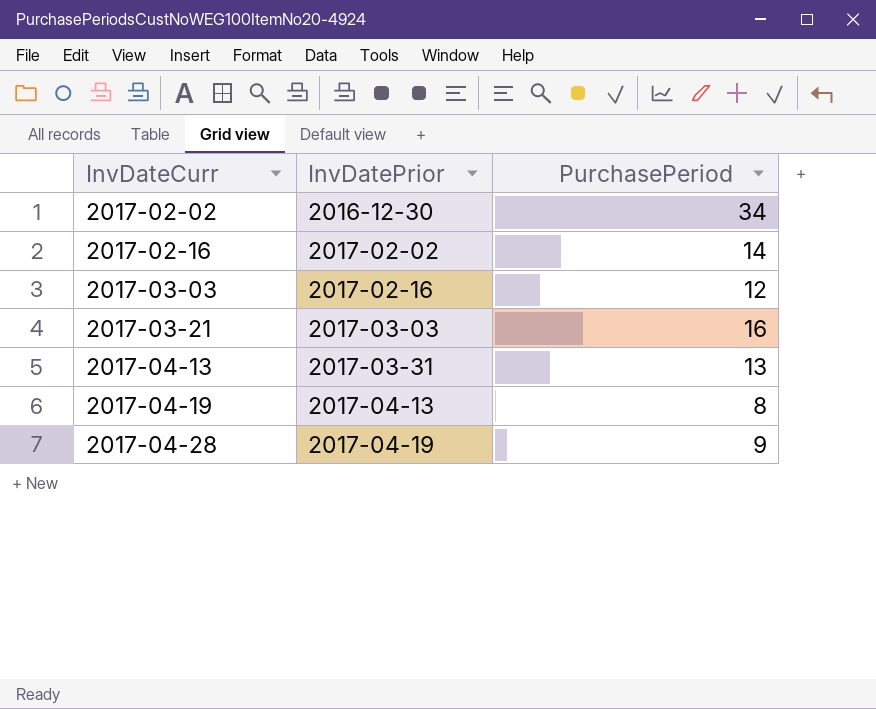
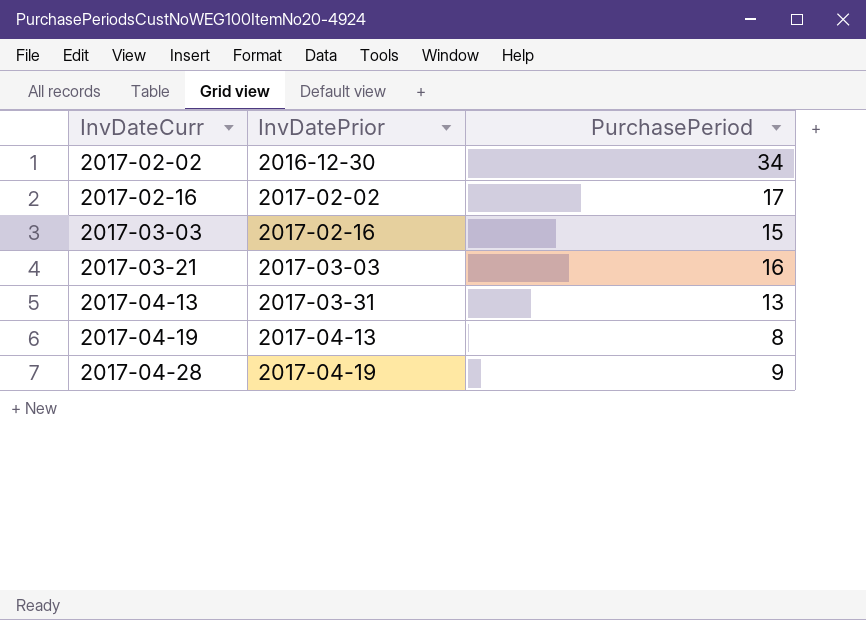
2017-02-16 | PurchasePeriod: 14 -> 17
2017-03-03 | PurchasePeriod: 12 -> 15

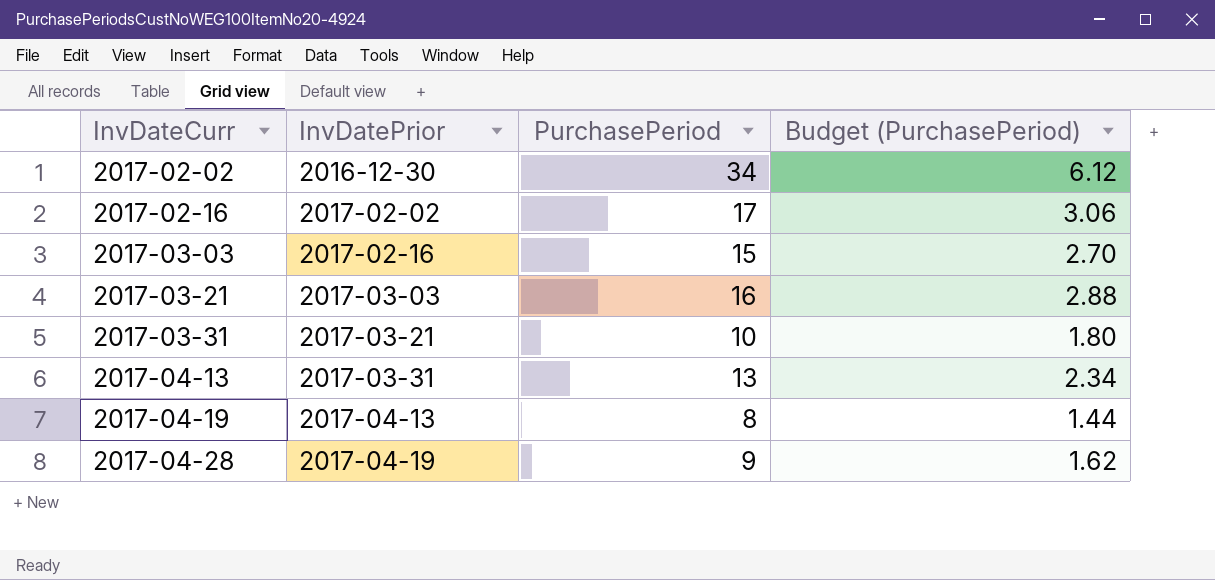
column Budget (PurchasePeriod) | formula: none -> [PurchasePeriod] * 0.18
row 2017-03-31: none -> 2017-03-21 | 10 | 1.80

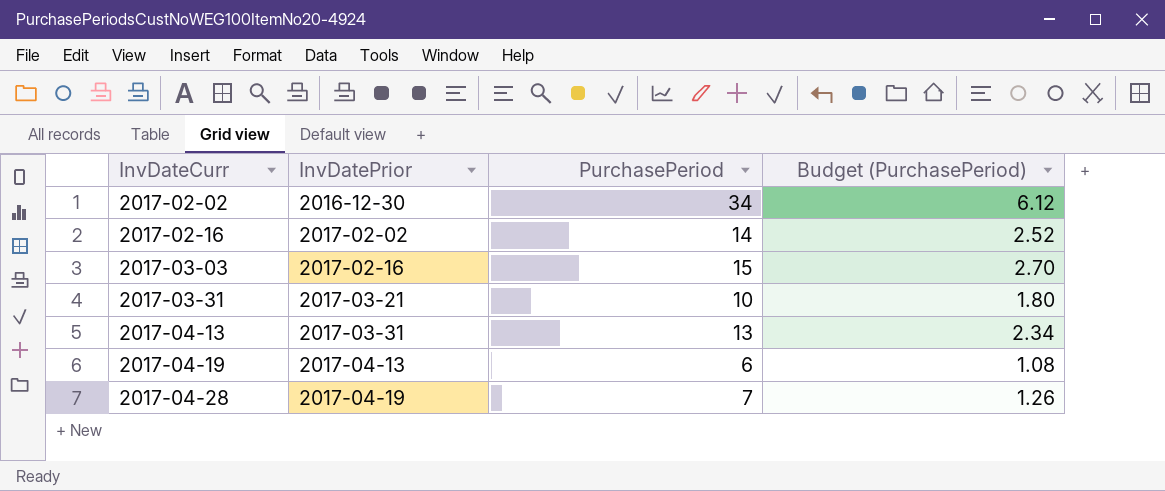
row 2017-03-21: 2017-03-03 | 16 | 2.88 -> none
2017-02-16 | PurchasePeriod: 17 -> 14
2017-02-16 | Budget (PurchasePeriod): 3.06 -> 2.52
2017-04-19 | PurchasePeriod: 8 -> 6
2017-04-19 | Budget (PurchasePeriod): 1.44 -> 1.08
2017-04-28 | PurchasePeriod: 9 -> 7
2017-04-28 | Budget (PurchasePeriod): 1.62 -> 1.26

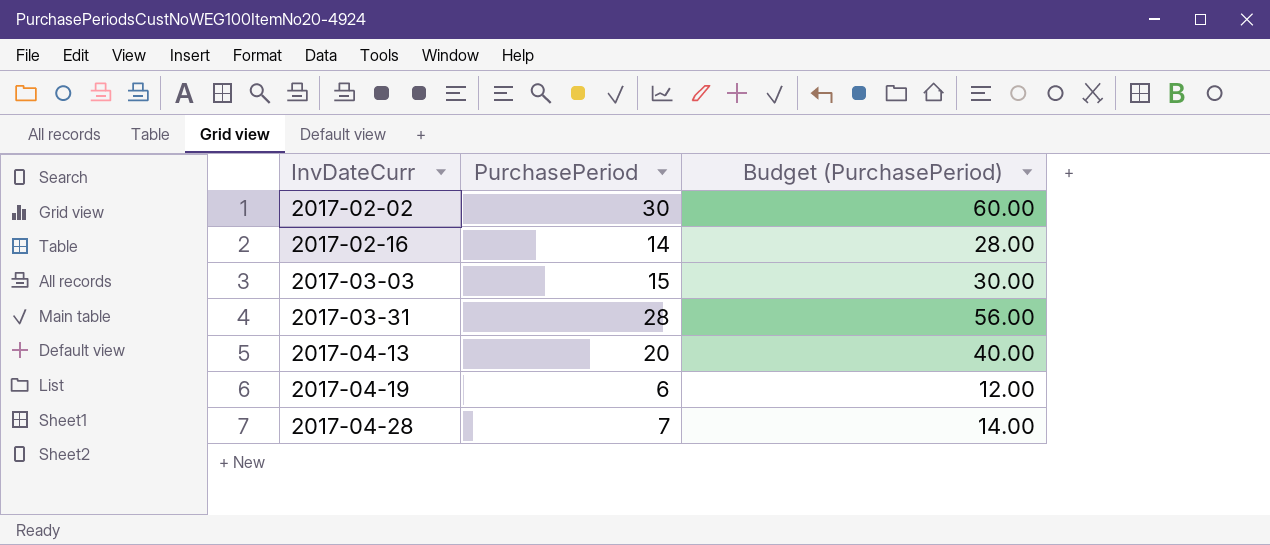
column InvDatePrior | position: 2 -> none
column Budget (PurchasePeriod) | formula: [PurchasePeriod] * 0.18 -> [PurchasePeriod] * 2
2017-02-02 | PurchasePeriod: 34 -> 30
2017-03-31 | PurchasePeriod: 10 -> 28
2017-04-13 | PurchasePeriod: 13 -> 20

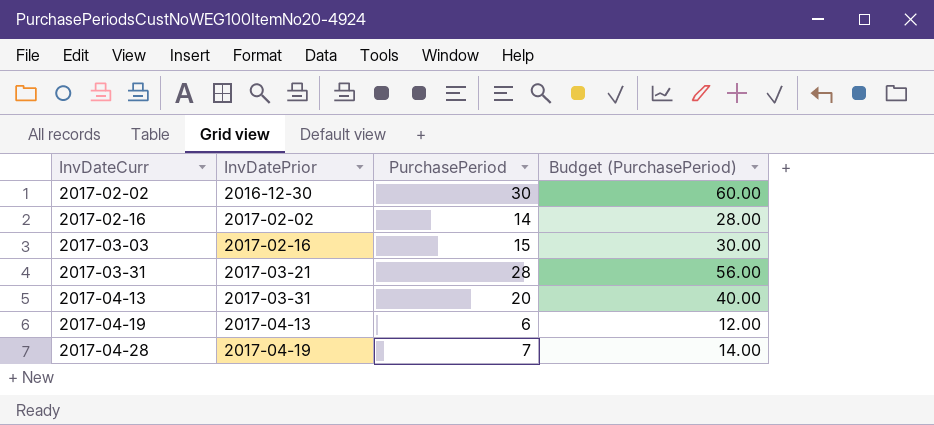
column InvDatePrior | position: none -> 2

